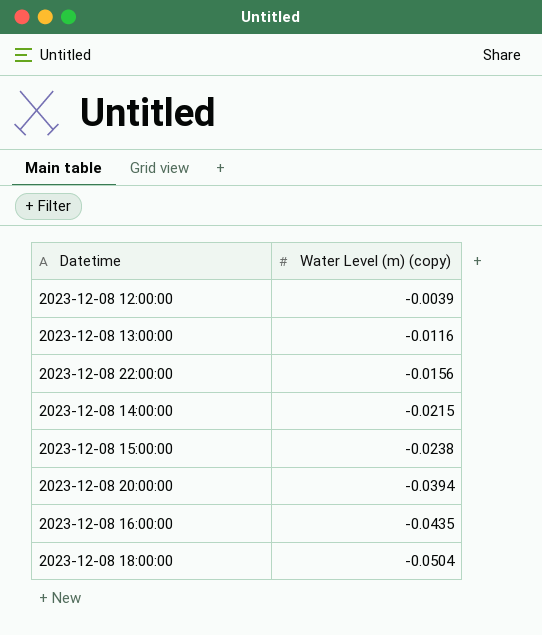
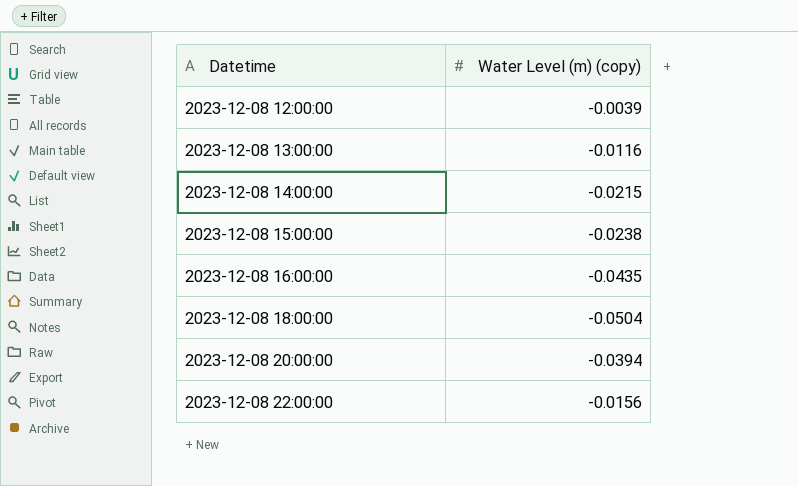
row order: Water Level (m) (copy) descending -> Datetime ascending

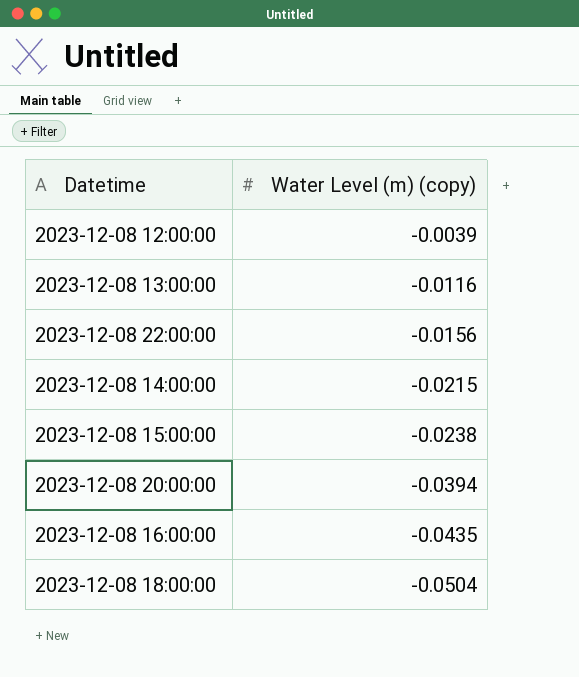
row order: Datetime ascending -> Water Level (m) (copy) descending

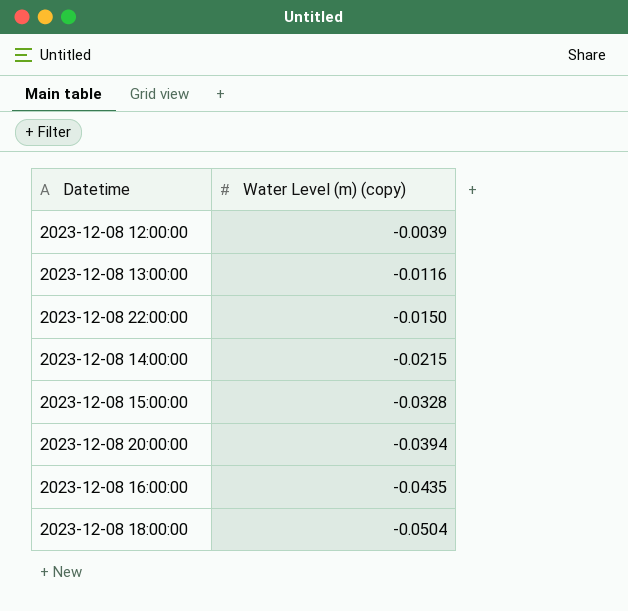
2023-12-08 22:00:00 | Water Level (m) (copy): -0.0156 -> -0.0150
2023-12-08 15:00:00 | Water Level (m) (copy): -0.0238 -> -0.0328

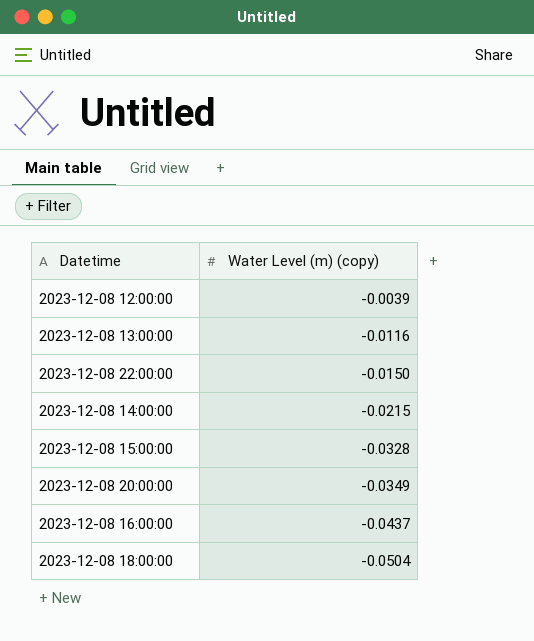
2023-12-08 20:00:00 | Water Level (m) (copy): -0.0394 -> -0.0349
2023-12-08 16:00:00 | Water Level (m) (copy): -0.0435 -> -0.0437

